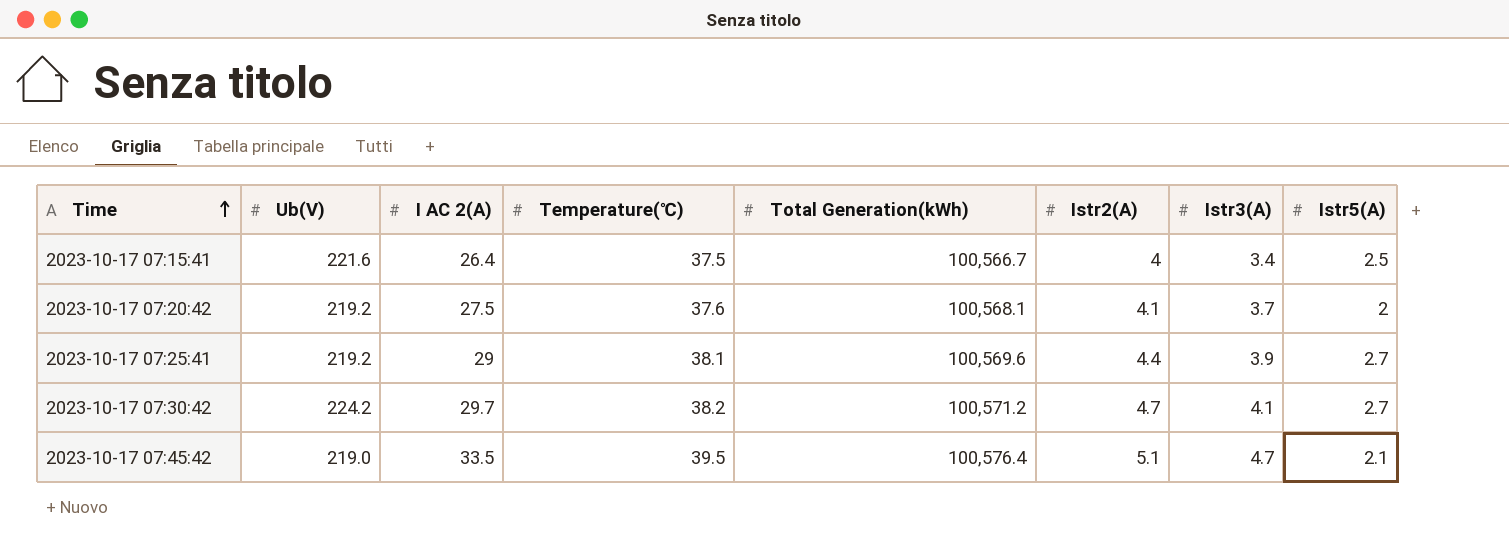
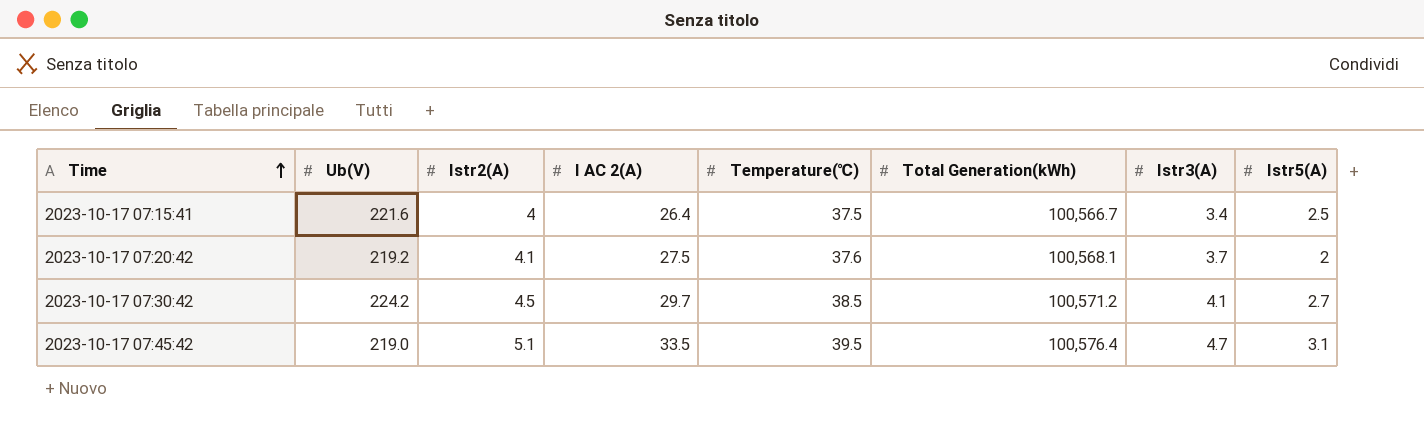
column Istr2(A) | position: 6 -> 3
row 2023-10-17 07:25:41: 219.2 | 29 | 38.1 | 100,569.6 | 4.4 | 3.9 | 2.7 -> none
2023-10-17 07:30:42 | Istr2(A): 4.7 -> 4.5
2023-10-17 07:30:42 | Temperature(℃): 38.2 -> 38.5
2023-10-17 07:45:42 | Istr5(A): 2.1 -> 3.1

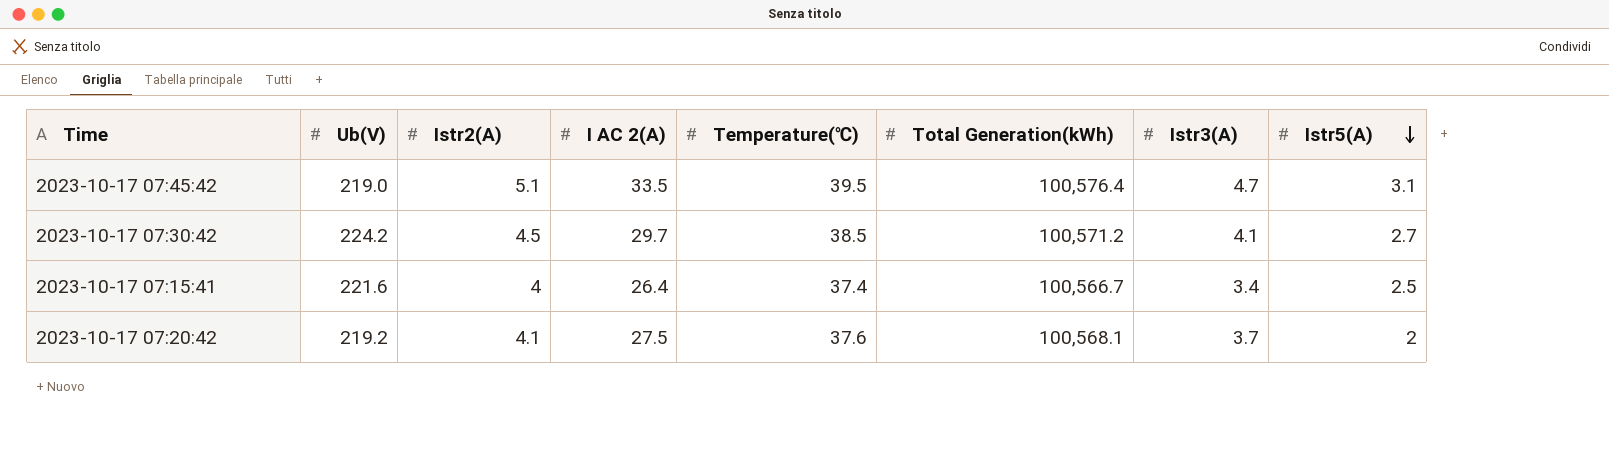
row order: Time ascending -> Istr5(A) descending
2023-10-17 07:15:41 | Temperature(℃): 37.5 -> 37.4

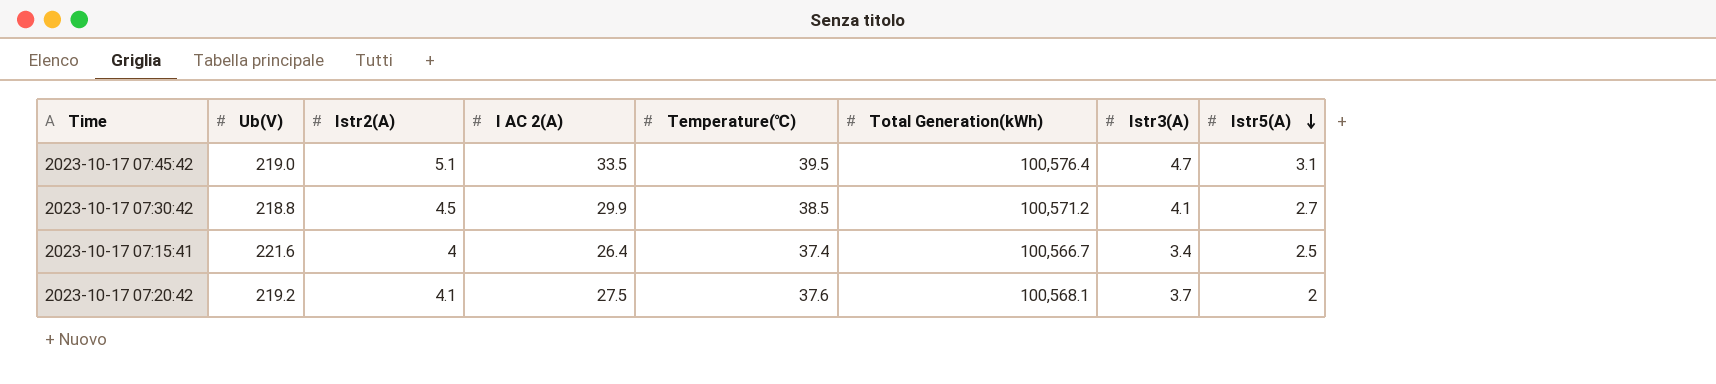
2023-10-17 07:30:42 | Ub(V): 224.2 -> 218.8
2023-10-17 07:30:42 | I AC 2(A): 29.7 -> 29.9

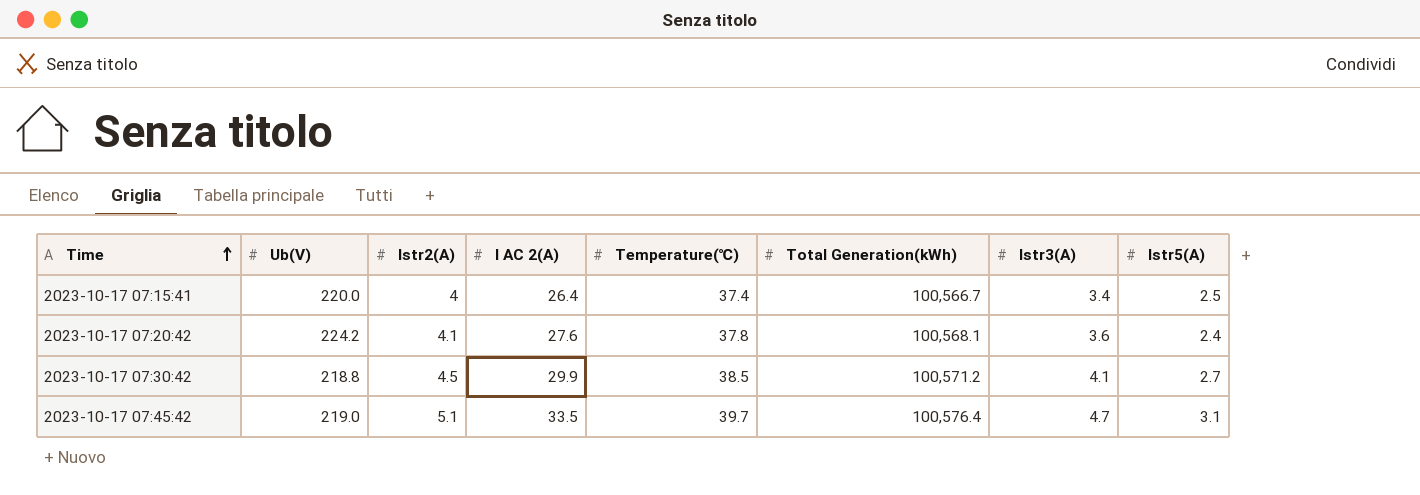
row order: Istr5(A) descending -> Time ascending
2023-10-17 07:15:41 | Ub(V): 221.6 -> 220.0
2023-10-17 07:20:42 | Ub(V): 219.2 -> 224.2
2023-10-17 07:20:42 | I AC 2(A): 27.5 -> 27.6
2023-10-17 07:20:42 | Temperature(℃): 37.6 -> 37.8
2023-10-17 07:20:42 | Istr3(A): 3.7 -> 3.6
2023-10-17 07:20:42 | Istr5(A): 2 -> 2.4
2023-10-17 07:45:42 | Temperature(℃): 39.5 -> 39.7

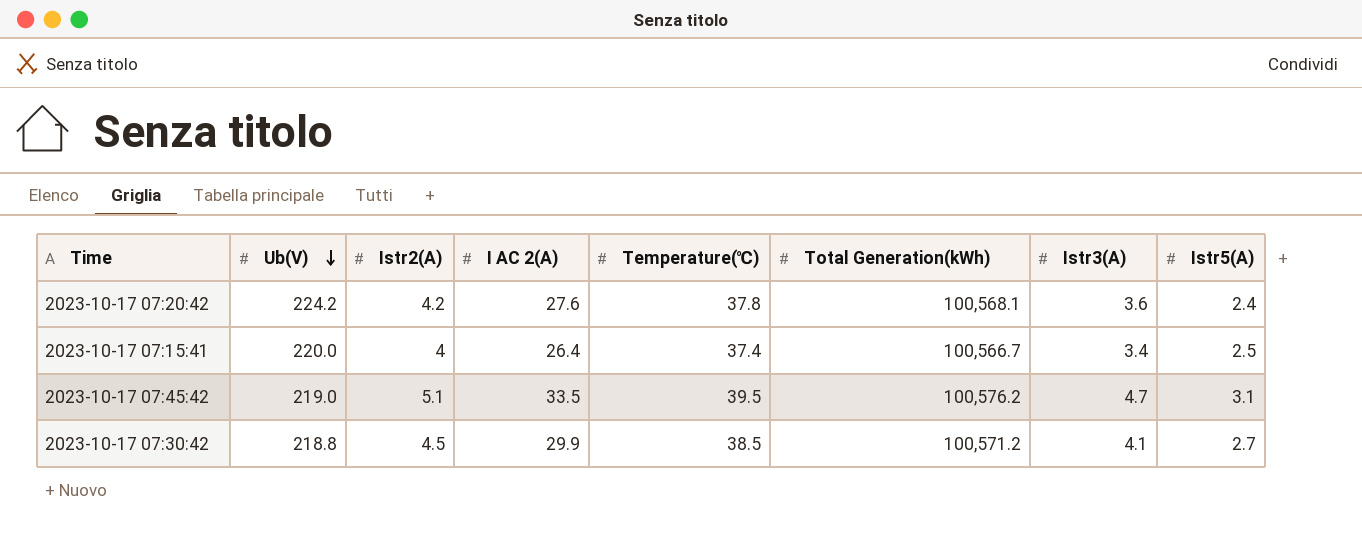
row order: Time ascending -> Ub(V) descending
2023-10-17 07:20:42 | Istr2(A): 4.1 -> 4.2
2023-10-17 07:45:42 | Temperature(℃): 39.7 -> 39.5
2023-10-17 07:45:42 | Total Generation(kWh): 100,576.4 -> 100,576.2

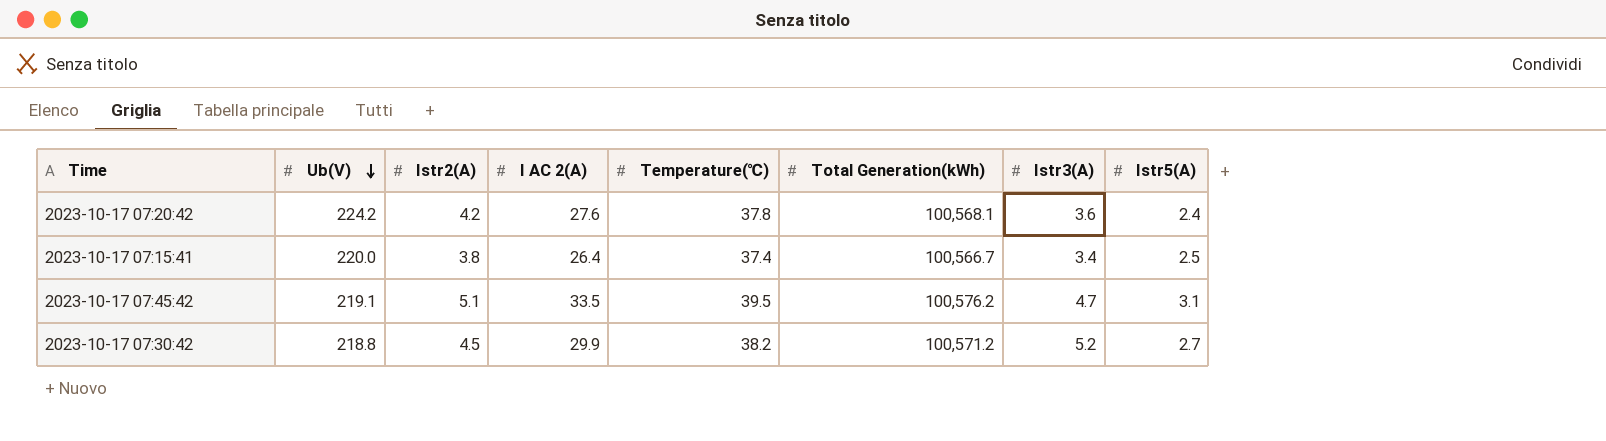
2023-10-17 07:15:41 | Istr2(A): 4 -> 3.8
2023-10-17 07:45:42 | Ub(V): 219.0 -> 219.1
2023-10-17 07:30:42 | Temperature(℃): 38.5 -> 38.2
2023-10-17 07:30:42 | Istr3(A): 4.1 -> 5.2

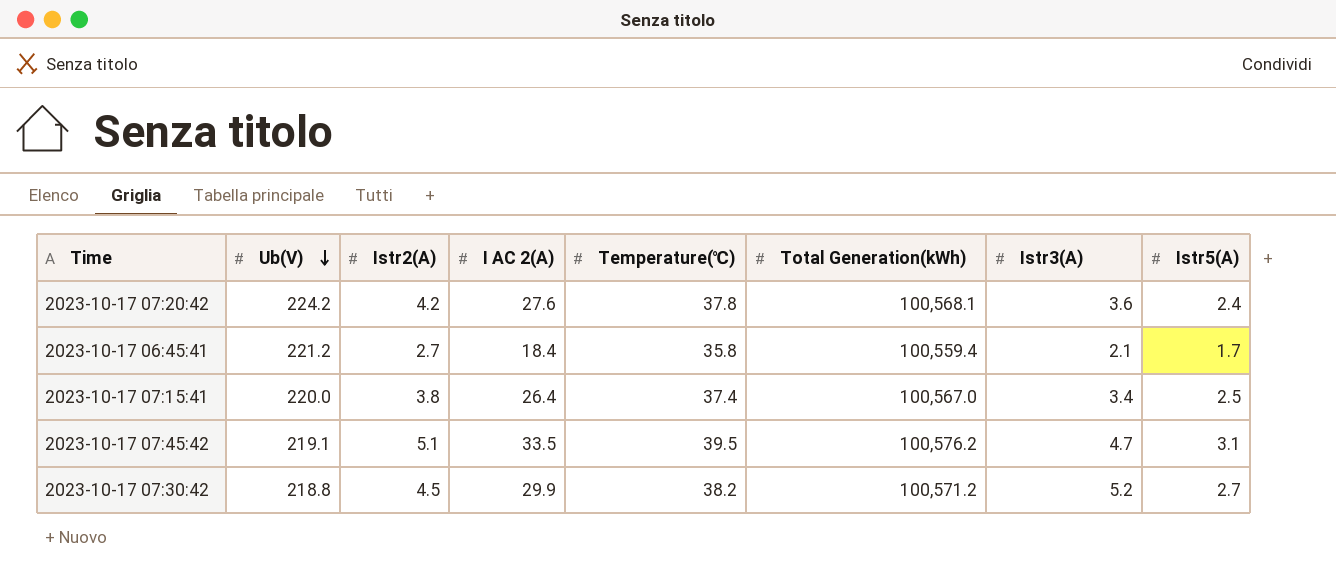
row 2023-10-17 06:45:41: none -> 221.2 | 2.7 | 18.4 | 35.8 | 100,559.4 | 2.1 | 1.7
2023-10-17 07:15:41 | Total Generation(kWh): 100,566.7 -> 100,567.0

